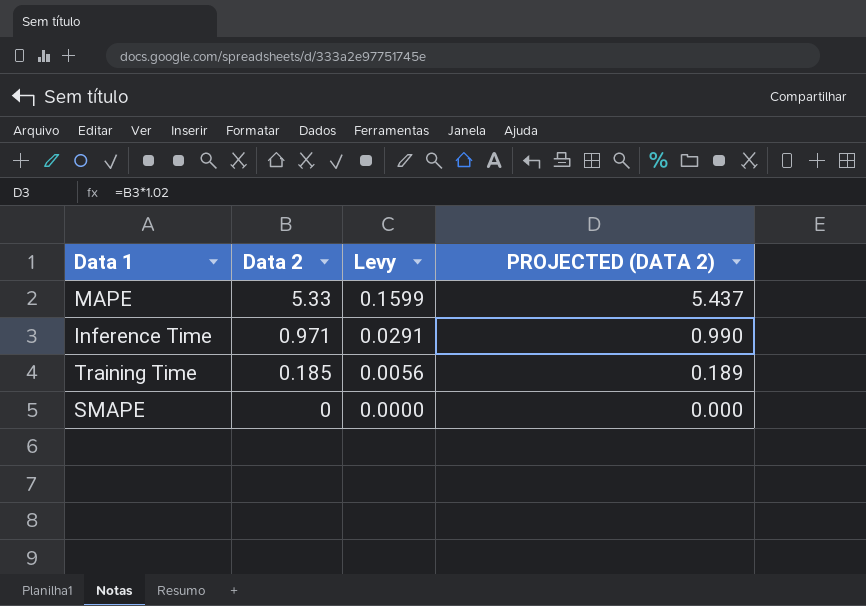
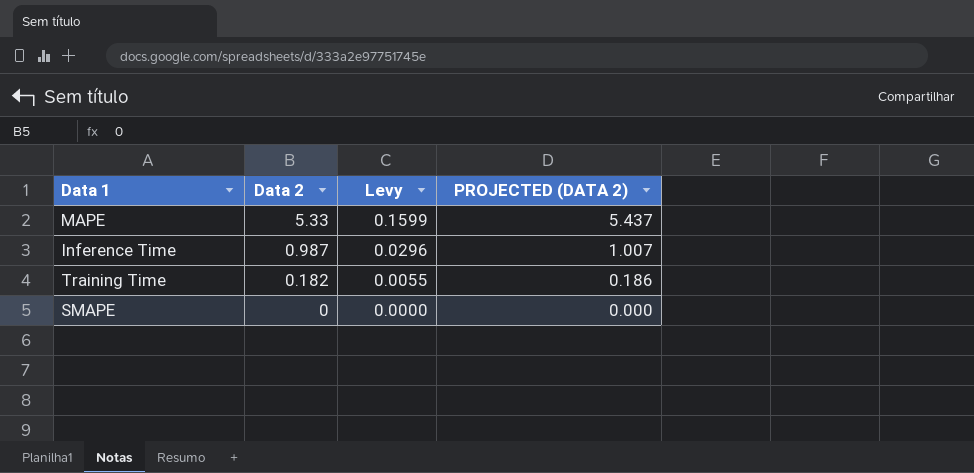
Inference Time | Data 2: 0.971 -> 0.987
Inference Time | Levy: 0.0291 -> 0.0296
Inference Time | PROJECTED (DATA 2): 0.990 -> 1.007
Training Time | Data 2: 0.185 -> 0.182
Training Time | Levy: 0.0056 -> 0.0055
Training Time | PROJECTED (DATA 2): 0.189 -> 0.186

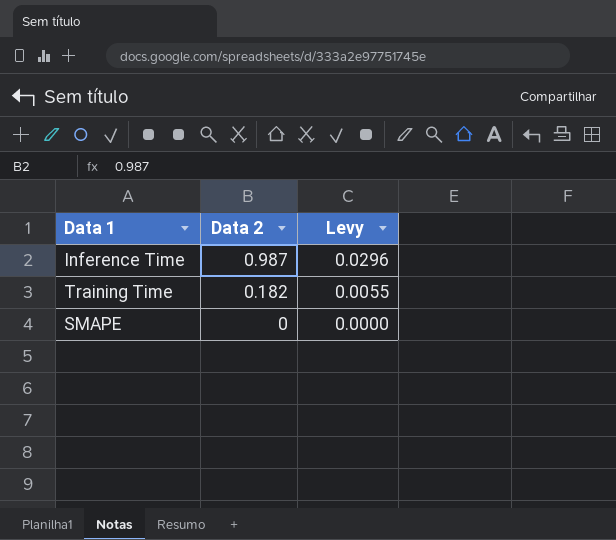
column PROJECTED (DATA 2) | formula: [Data 2] * 1.02 -> none
row MAPE: 5.33 | 0.1599 | 5.437 -> none

